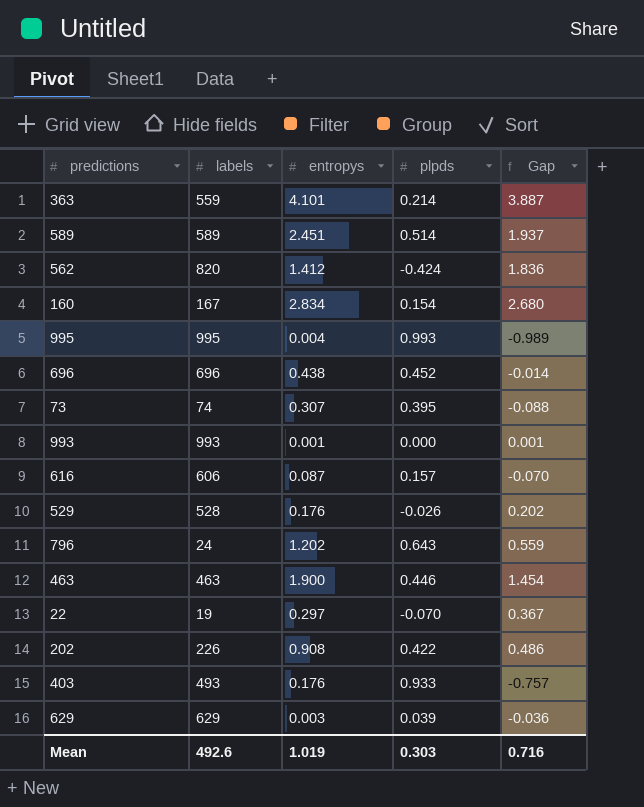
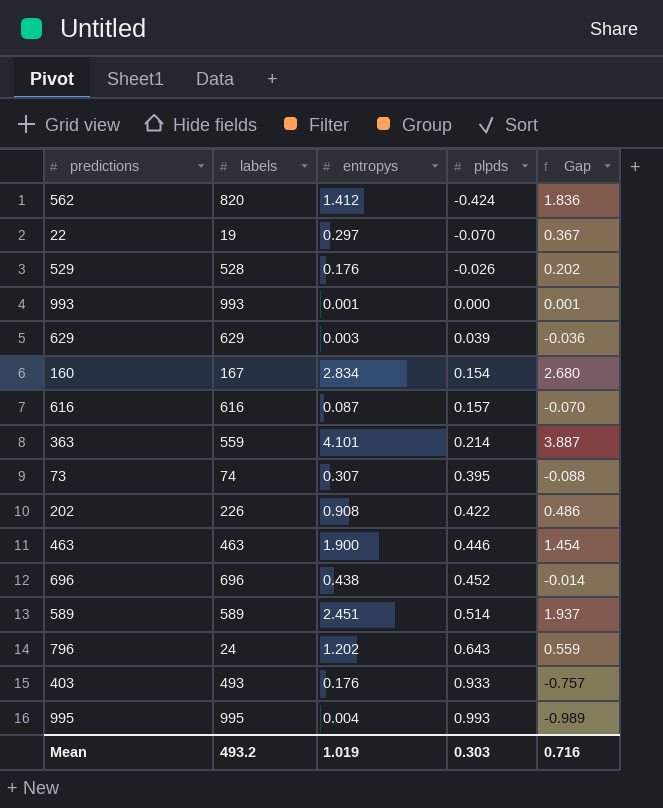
row order: none -> plpds ascending
616 | labels: 606 -> 616
Mean | labels: 492.6 -> 493.2

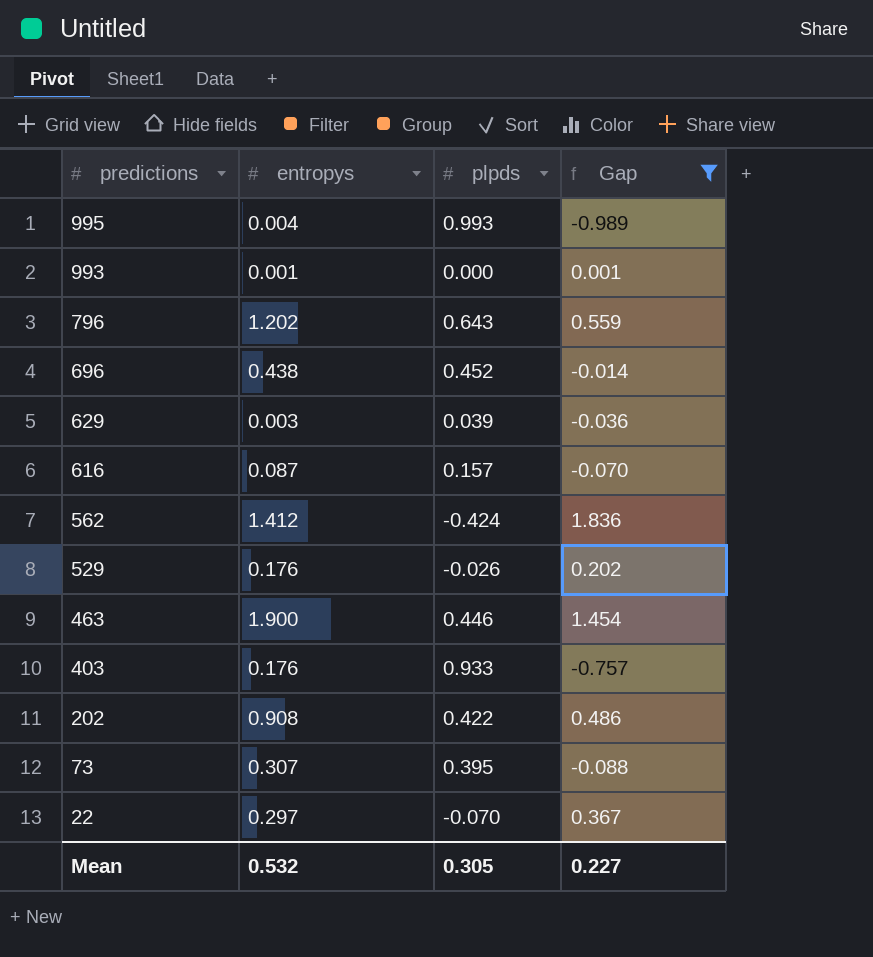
filter: none -> Gap <= 1.836
row order: plpds ascending -> predictions descending
column labels | position: 2 -> none
Mean | entropys: 1.019 -> 0.532
Mean | plpds: 0.303 -> 0.305
Mean | Gap: 0.716 -> 0.227

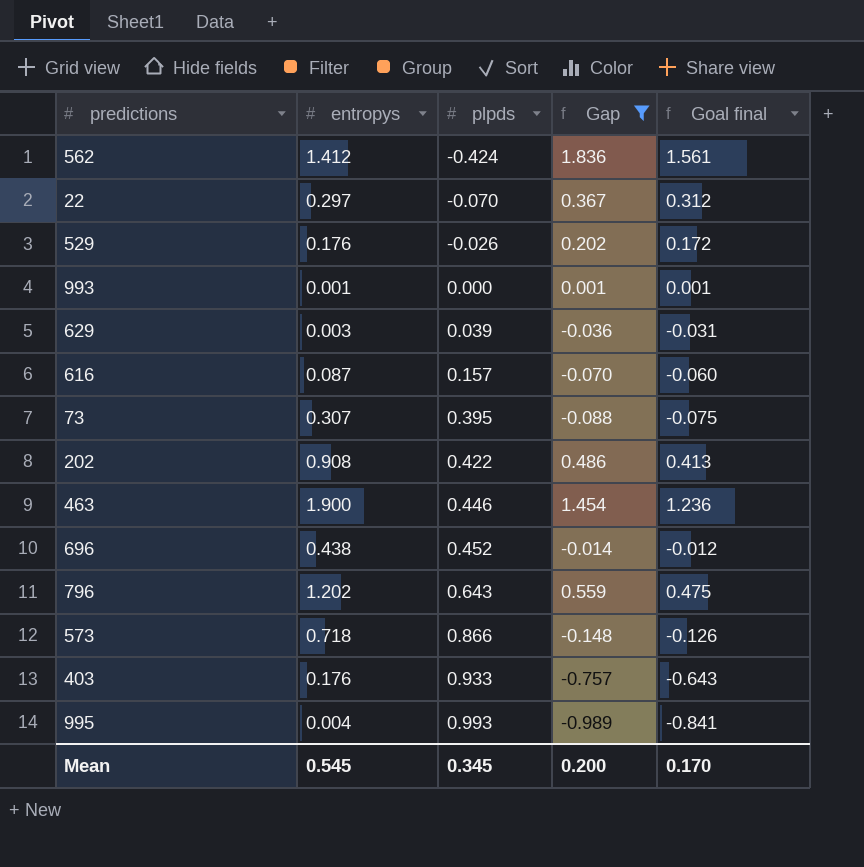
row order: predictions descending -> plpds ascending
column Goal final | formula: none -> [Gap] * 0.85
row 573: none -> 0.718 | 0.866 | -0.148 | -0.126
Mean | entropys: 0.532 -> 0.545
Mean | plpds: 0.305 -> 0.345
Mean | Gap: 0.227 -> 0.200

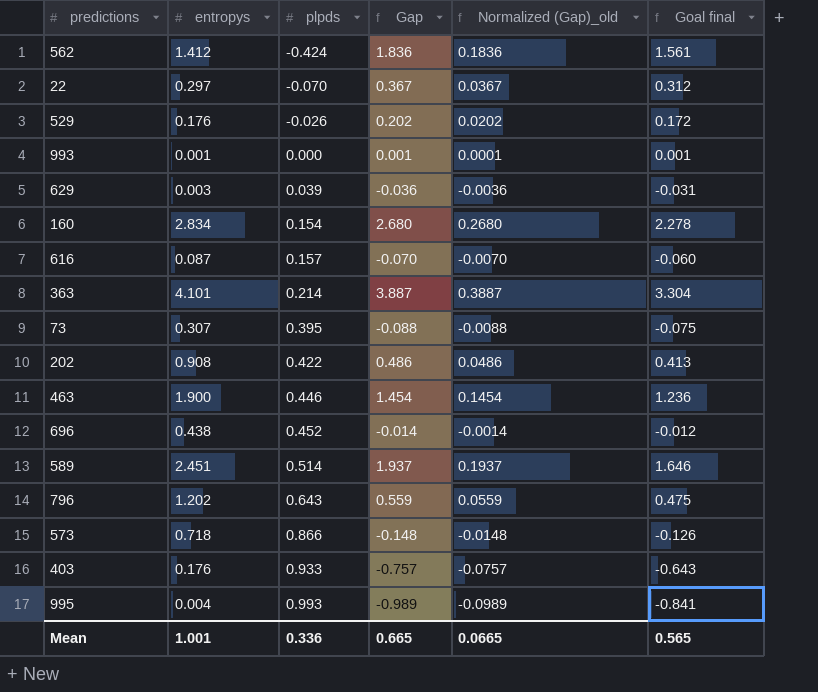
filter: Gap <= 1.836 -> none
column Normalized (Gap)_old | formula: none -> [Gap] * 0.1
Mean | entropys: 0.545 -> 1.001
Mean | plpds: 0.345 -> 0.336
Mean | Gap: 0.200 -> 0.665
Mean | Goal final: 0.170 -> 0.565

